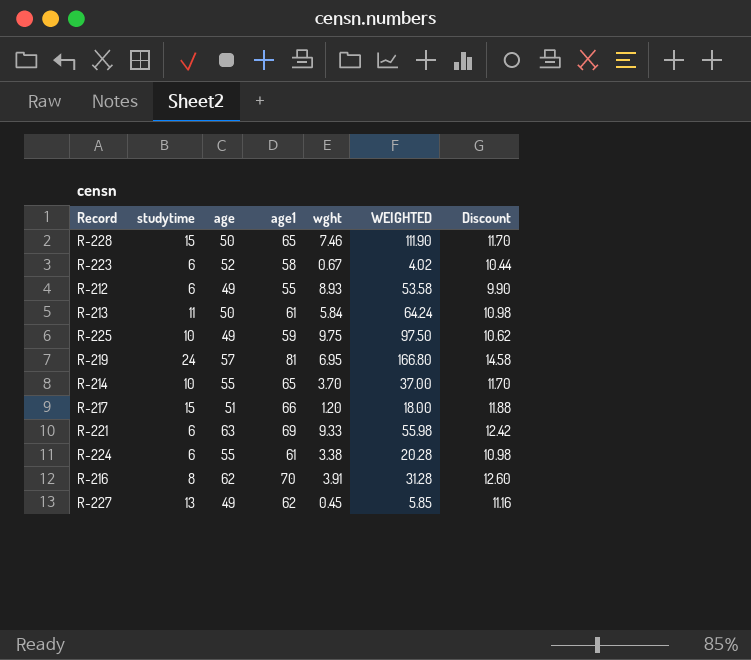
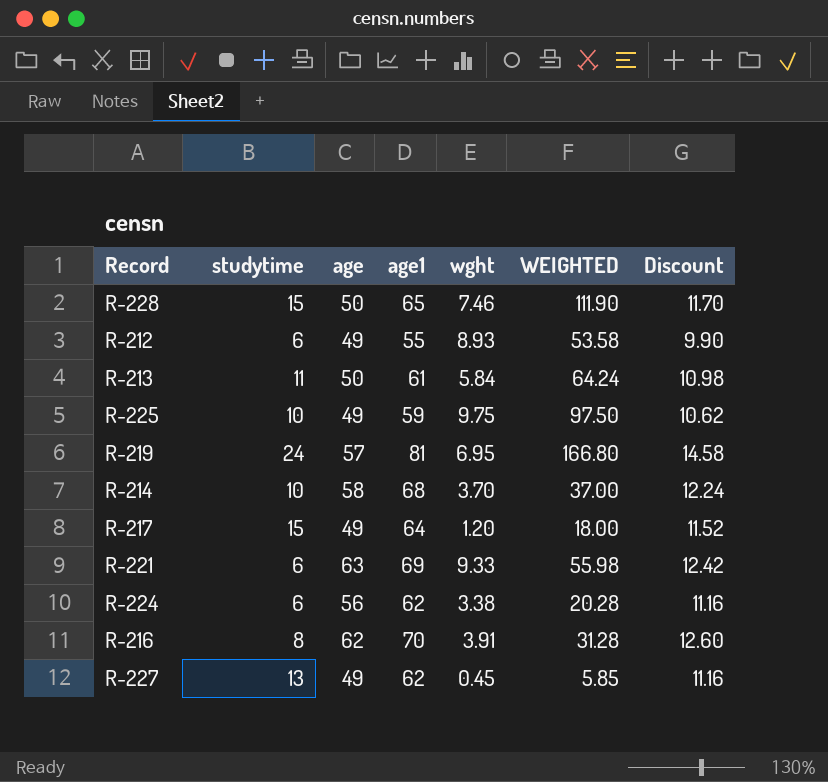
row R-223: 6 | 52 | 58 | 0.67 | 4.02 | 10.44 -> none
R-214 | age: 55 -> 58
R-214 | age1: 65 -> 68
R-214 | Discount: 11.70 -> 12.24
R-217 | age: 51 -> 49
R-217 | age1: 66 -> 64
R-217 | Discount: 11.88 -> 11.52
R-224 | age: 55 -> 56
R-224 | age1: 61 -> 62
R-224 | Discount: 10.98 -> 11.16

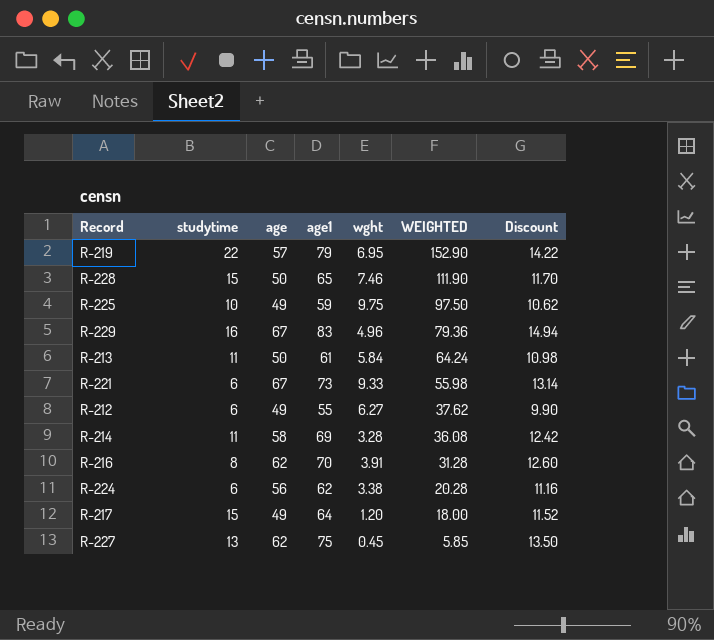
row order: none -> WEIGHTED descending
R-219 | studytime: 24 -> 22
R-219 | age1: 81 -> 79
R-219 | WEIGHTED: 166.80 -> 152.90
R-219 | Discount: 14.58 -> 14.22
row R-229: none -> 16 | 67 | 83 | 4.96 | 79.36 | 14.94
R-221 | age: 63 -> 67
R-221 | age1: 69 -> 73
R-221 | Discount: 12.42 -> 13.14
R-212 | wght: 8.93 -> 6.27
R-212 | WEIGHTED: 53.58 -> 37.62
R-214 | studytime: 10 -> 11
R-214 | age1: 68 -> 69
R-214 | wght: 3.70 -> 3.28
R-214 | WEIGHTED: 37.00 -> 36.08
R-214 | Discount: 12.24 -> 12.42
R-227 | age: 49 -> 62
R-227 | age1: 62 -> 75
R-227 | Discount: 11.16 -> 13.50

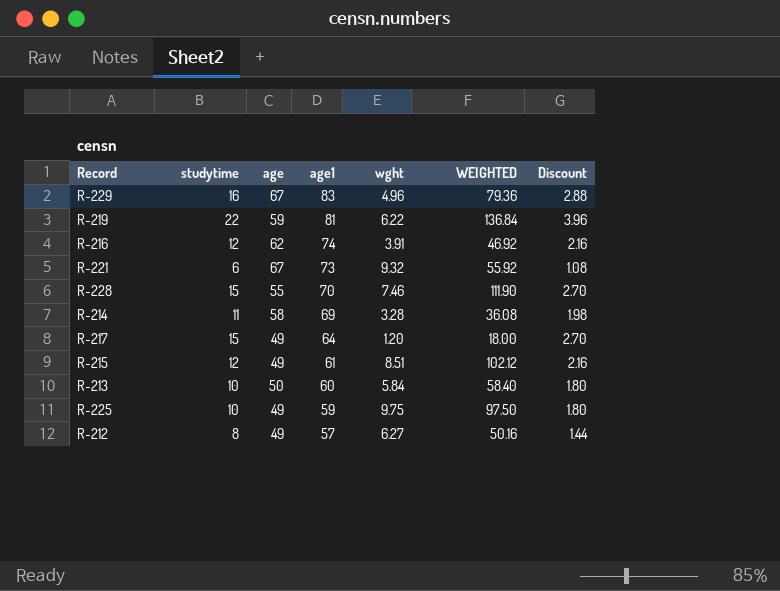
row order: WEIGHTED descending -> age1 descending
column Discount | formula: [age1] * 0.18 -> [studytime] * 0.18
row R-224: 6 | 56 | 62 | 3.38 | 20.28 | 11.16 -> none
row R-227: 13 | 62 | 75 | 0.45 | 5.85 | 13.50 -> none
R-219 | age: 57 -> 59
R-219 | age1: 79 -> 81
R-219 | wght: 6.95 -> 6.22
R-219 | WEIGHTED: 152.90 -> 136.84
R-216 | studytime: 8 -> 12
R-216 | age1: 70 -> 74
R-216 | WEIGHTED: 31.28 -> 46.92
R-221 | wght: 9.33 -> 9.32
R-221 | WEIGHTED: 55.98 -> 55.92
R-228 | age: 50 -> 55
R-228 | age1: 65 -> 70
row R-215: none -> 12 | 49 | 61 | 8.51 | 102.12 | 2.16
R-213 | studytime: 11 -> 10
R-213 | age1: 61 -> 60
R-213 | WEIGHTED: 64.24 -> 58.40
R-212 | studytime: 6 -> 8
R-212 | age1: 55 -> 57
R-212 | WEIGHTED: 37.62 -> 50.16

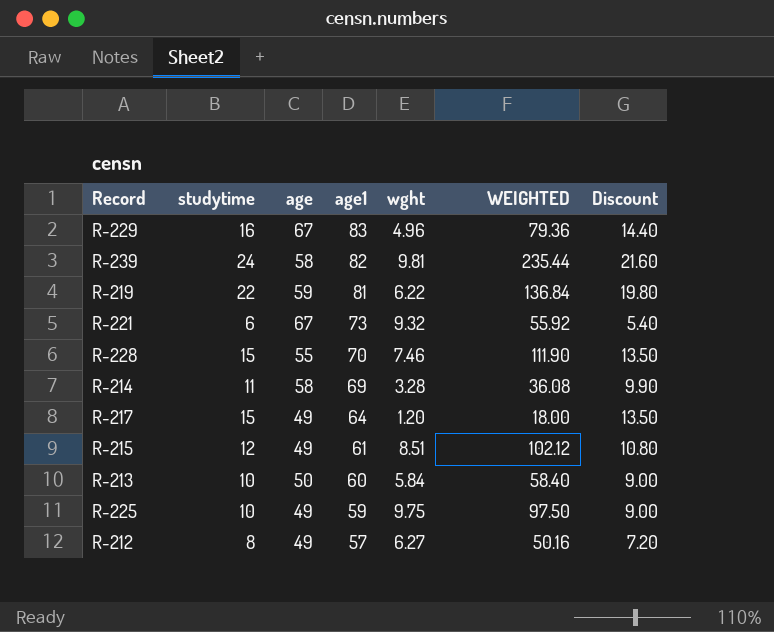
column Discount | formula: [studytime] * 0.18 -> [studytime] * 0.9
row R-216: 12 | 62 | 74 | 3.91 | 46.92 | 2.16 -> none
row R-239: none -> 24 | 58 | 82 | 9.81 | 235.44 | 21.60

